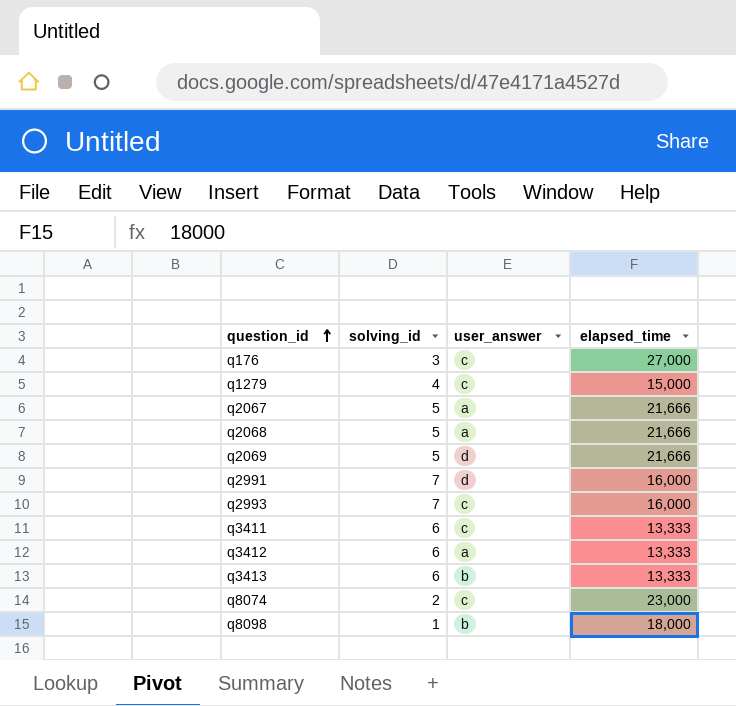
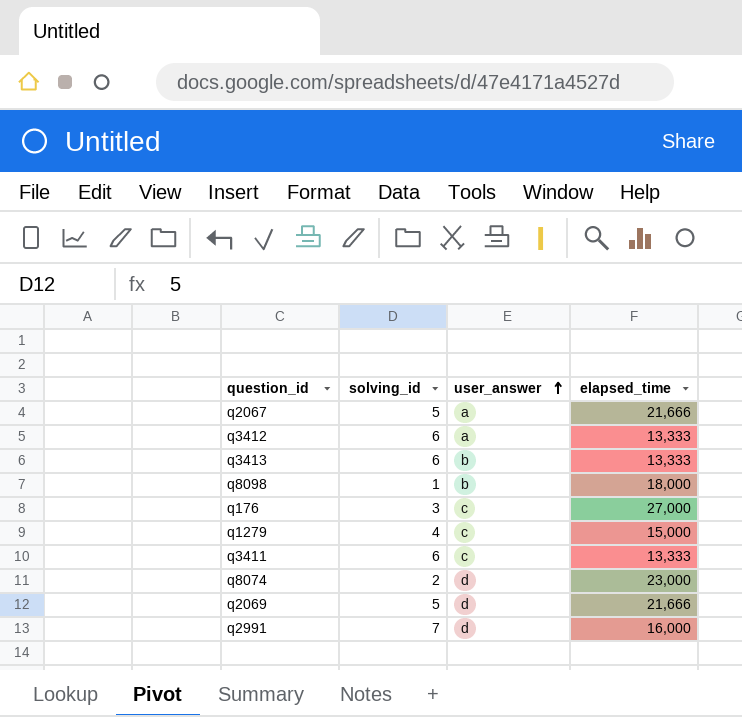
row order: question_id ascending -> user_answer ascending
row q2068: 5 | a | 21,666 -> none
row q2993: 7 | c | 16,000 -> none
q8074 | user_answer: c -> d

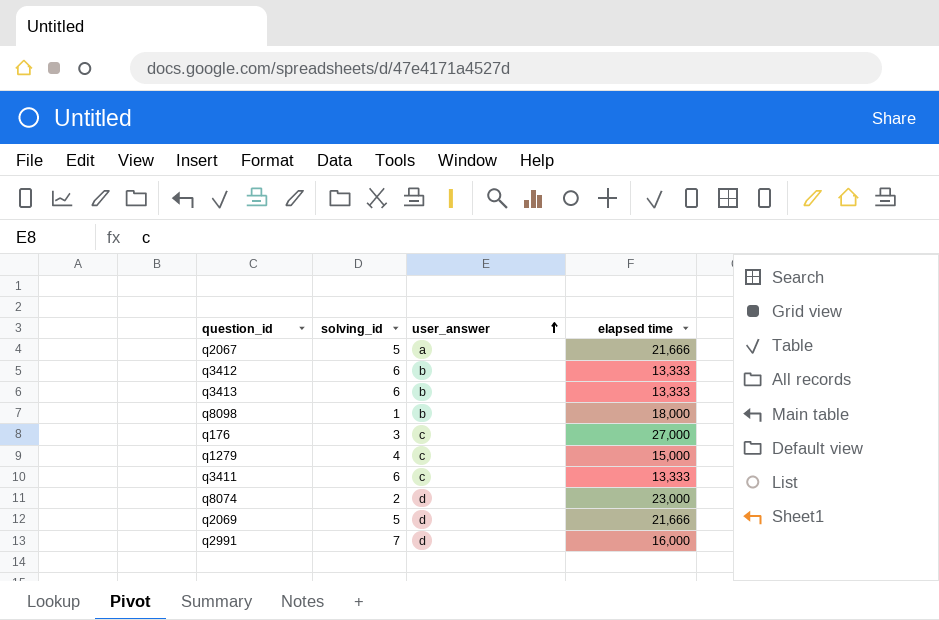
column name: elapsed_time -> elapsed time
q3412 | user_answer: a -> b

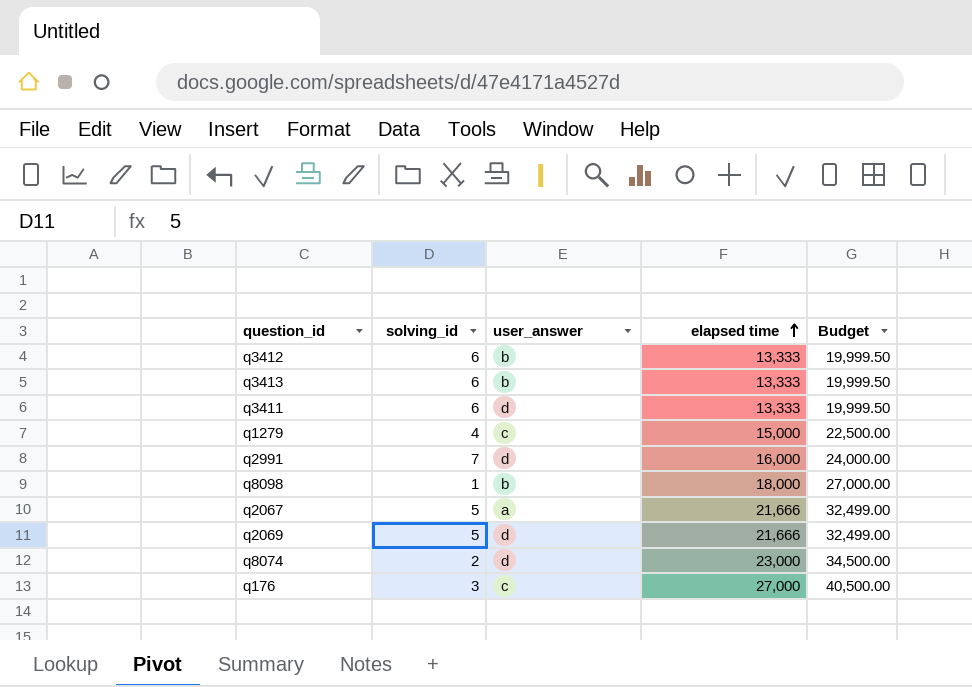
row order: user_answer ascending -> elapsed time ascending
column Budget | formula: none -> [elapsed time] * 1.5
q3411 | user_answer: c -> d

